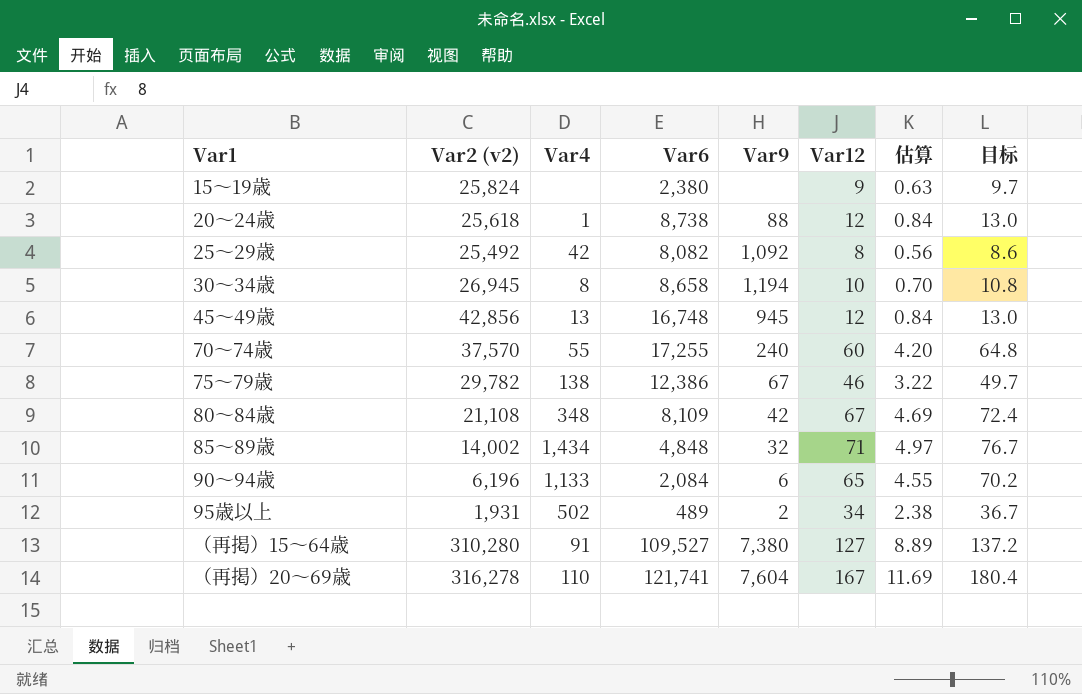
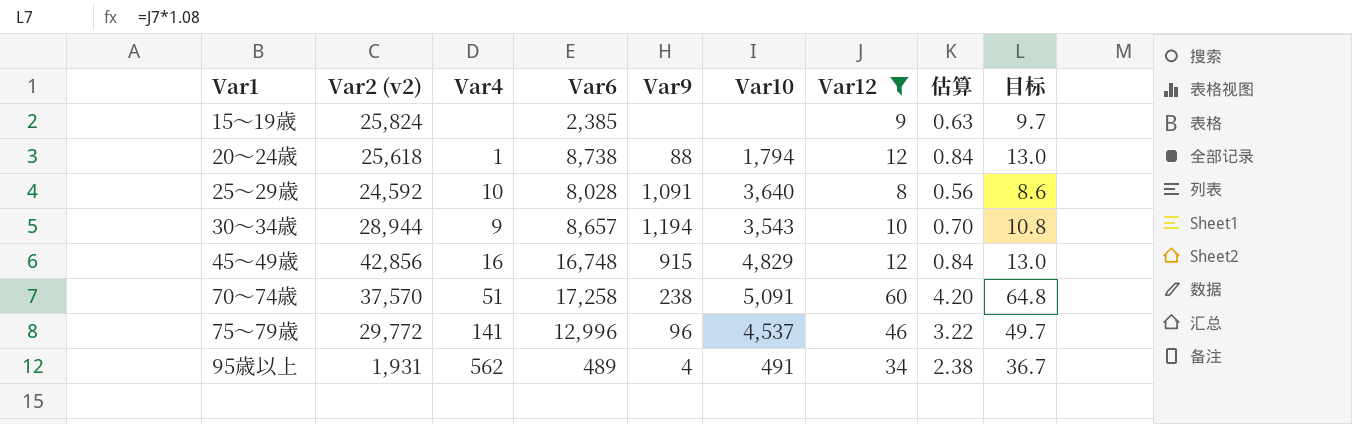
filter: none -> Var12 <= 60
column Var10 | position: none -> 6
15～19歳 | Var6: 2,380 -> 2,385
25～29歳 | Var2 (v2): 25,492 -> 24,592
25～29歳 | Var4: 42 -> 10
25～29歳 | Var6: 8,082 -> 8,028
25～29歳 | Var9: 1,092 -> 1,091
30～34歳 | Var2 (v2): 26,945 -> 28,944
30～34歳 | Var4: 8 -> 9
30～34歳 | Var6: 8,658 -> 8,657
45～49歳 | Var4: 13 -> 16
45～49歳 | Var9: 945 -> 915
70～74歳 | Var4: 55 -> 51
70～74歳 | Var6: 17,255 -> 17,258
70～74歳 | Var9: 240 -> 238
75～79歳 | Var2 (v2): 29,782 -> 29,772
75～79歳 | Var4: 138 -> 141
75～79歳 | Var6: 12,386 -> 12,996
75～79歳 | Var9: 67 -> 96
95歳以上 | Var4: 502 -> 562
95歳以上 | Var9: 2 -> 4

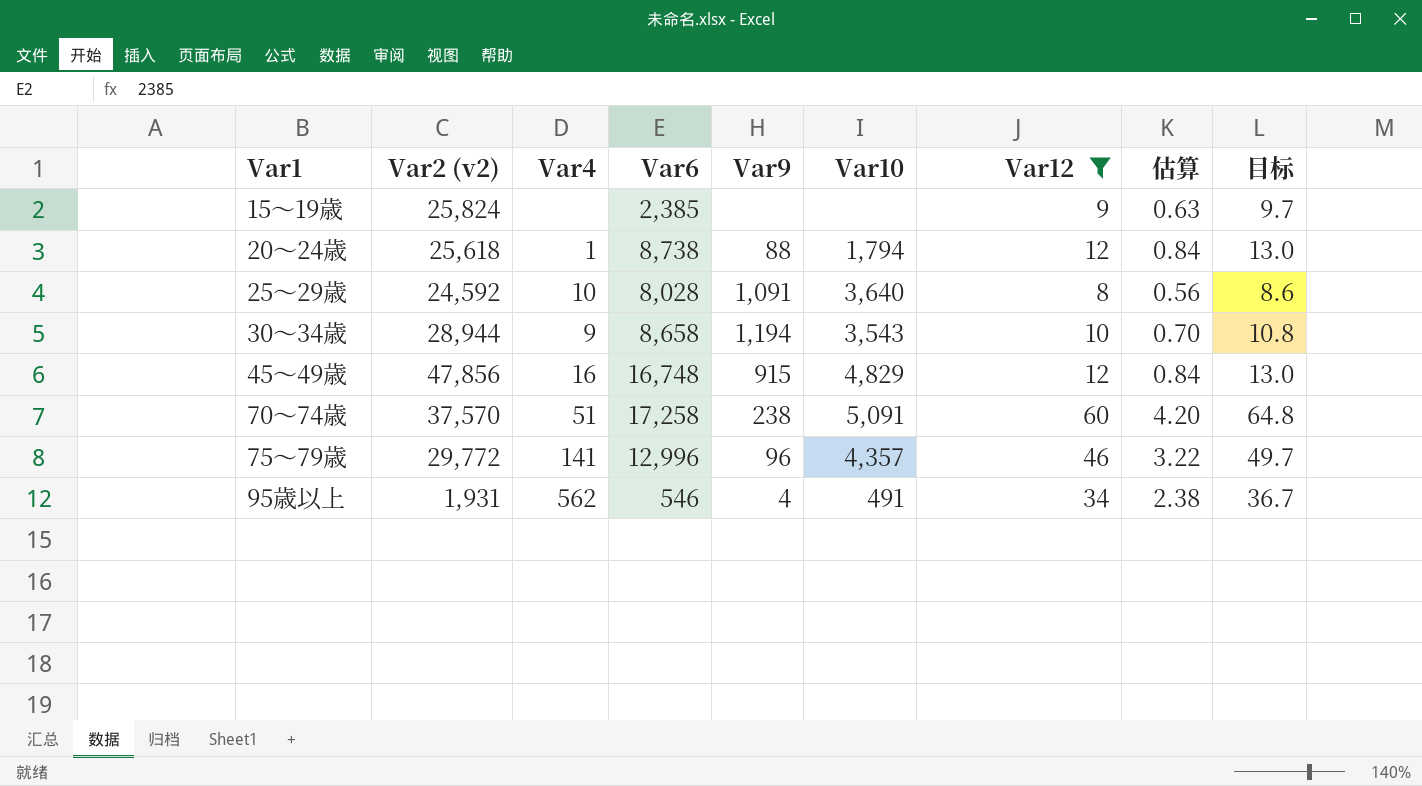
30～34歳 | Var6: 8,657 -> 8,658
45～49歳 | Var2 (v2): 42,856 -> 47,856
75～79歳 | Var10: 4,537 -> 4,357
95歳以上 | Var6: 489 -> 546

